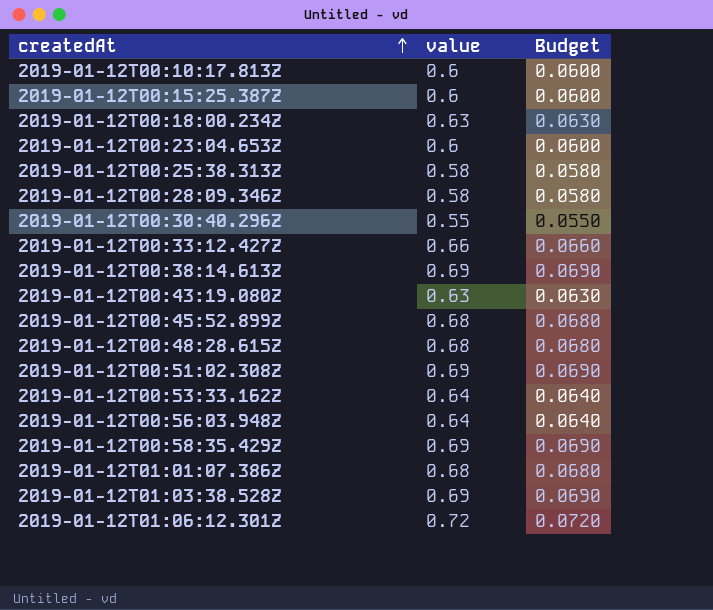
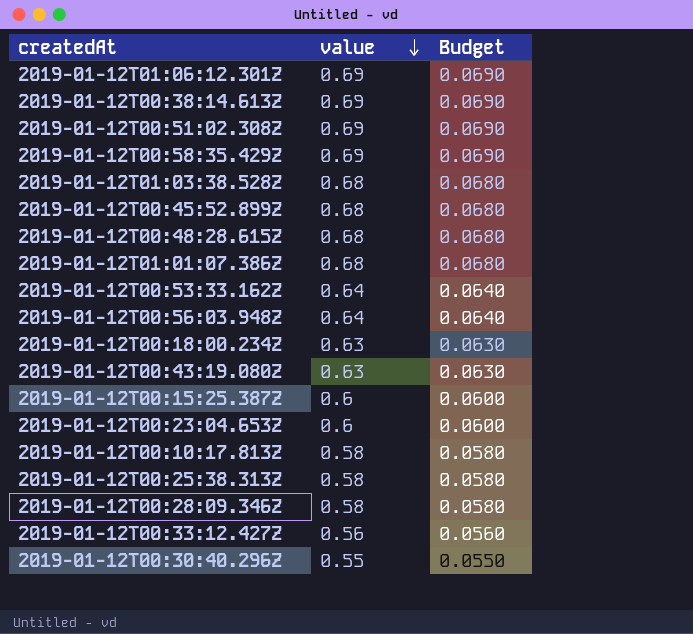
row order: createdAt ascending -> value descending
2019-01-12T01:06:12.301Z | value: 0.72 -> 0.69
2019-01-12T01:06:12.301Z | Budget: 0.0720 -> 0.0690
2019-01-12T01:03:38.528Z | value: 0.69 -> 0.68
2019-01-12T01:03:38.528Z | Budget: 0.0690 -> 0.0680
2019-01-12T00:10:17.813Z | value: 0.6 -> 0.58
2019-01-12T00:10:17.813Z | Budget: 0.0600 -> 0.0580
2019-01-12T00:33:12.427Z | value: 0.66 -> 0.56
2019-01-12T00:33:12.427Z | Budget: 0.0660 -> 0.0560

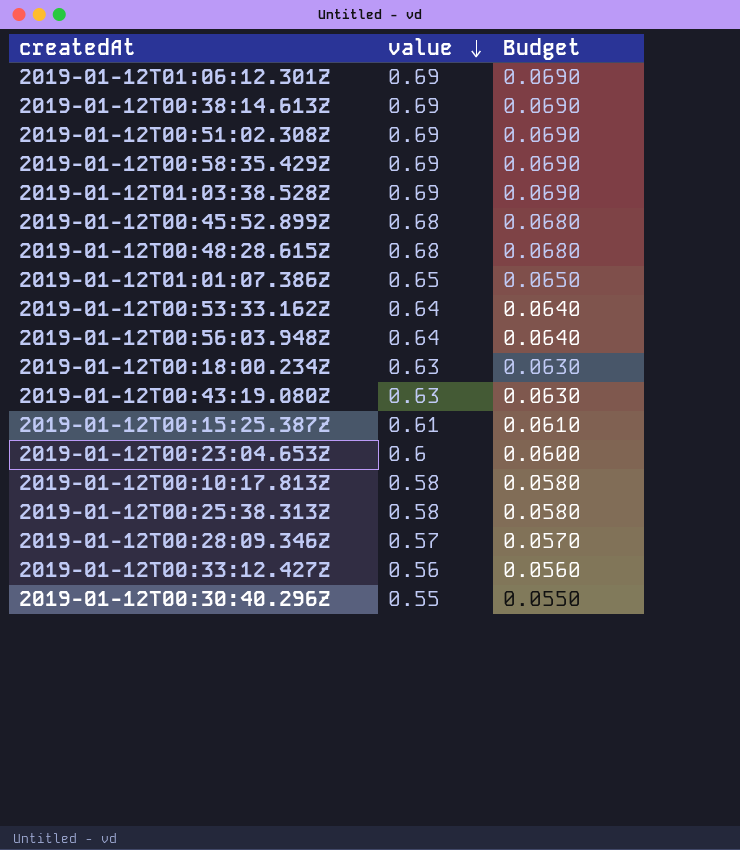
2019-01-12T01:03:38.528Z | value: 0.68 -> 0.69
2019-01-12T01:03:38.528Z | Budget: 0.0680 -> 0.0690
2019-01-12T01:01:07.386Z | value: 0.68 -> 0.65
2019-01-12T01:01:07.386Z | Budget: 0.0680 -> 0.0650
2019-01-12T00:15:25.387Z | value: 0.6 -> 0.61
2019-01-12T00:15:25.387Z | Budget: 0.0600 -> 0.0610
2019-01-12T00:28:09.346Z | value: 0.58 -> 0.57
2019-01-12T00:28:09.346Z | Budget: 0.0580 -> 0.0570

